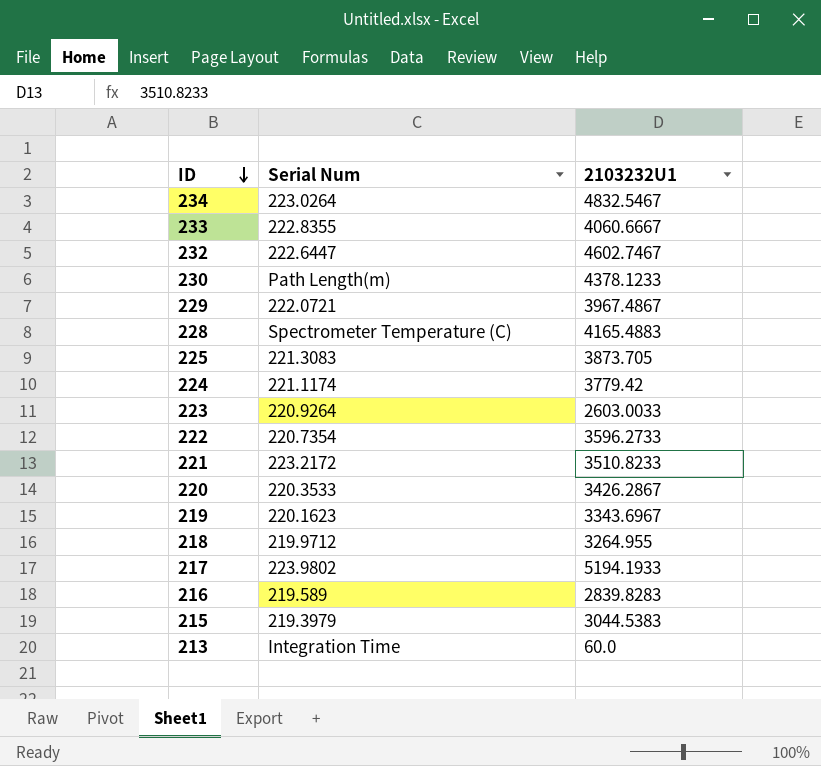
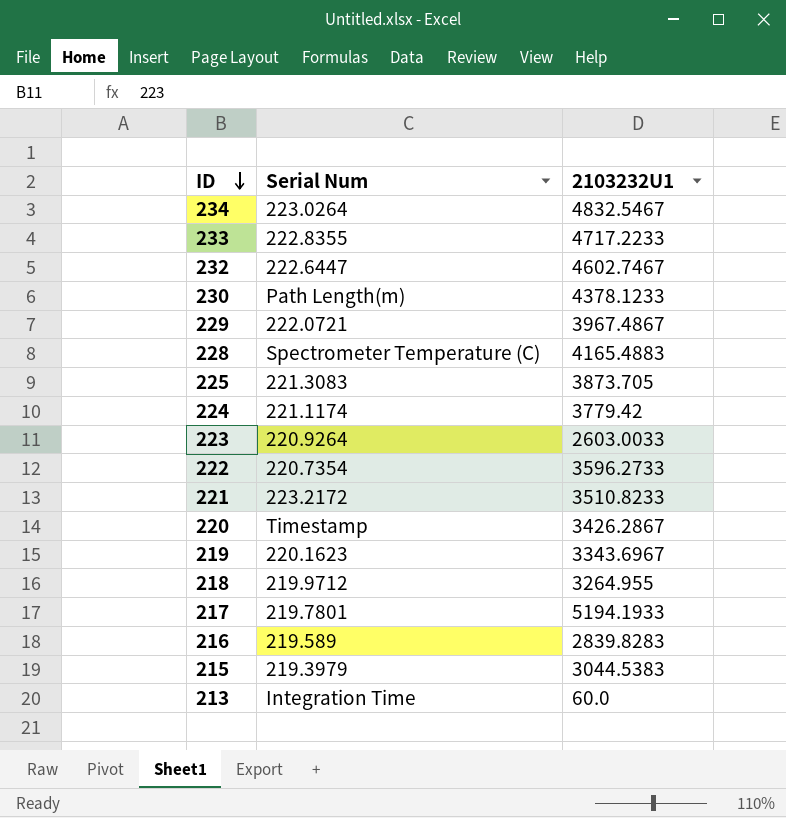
233 | 2103232U1: 4060.6667 -> 4717.2233
220 | Serial Num: 220.3533 -> Timestamp
217 | Serial Num: 223.9802 -> 219.7801

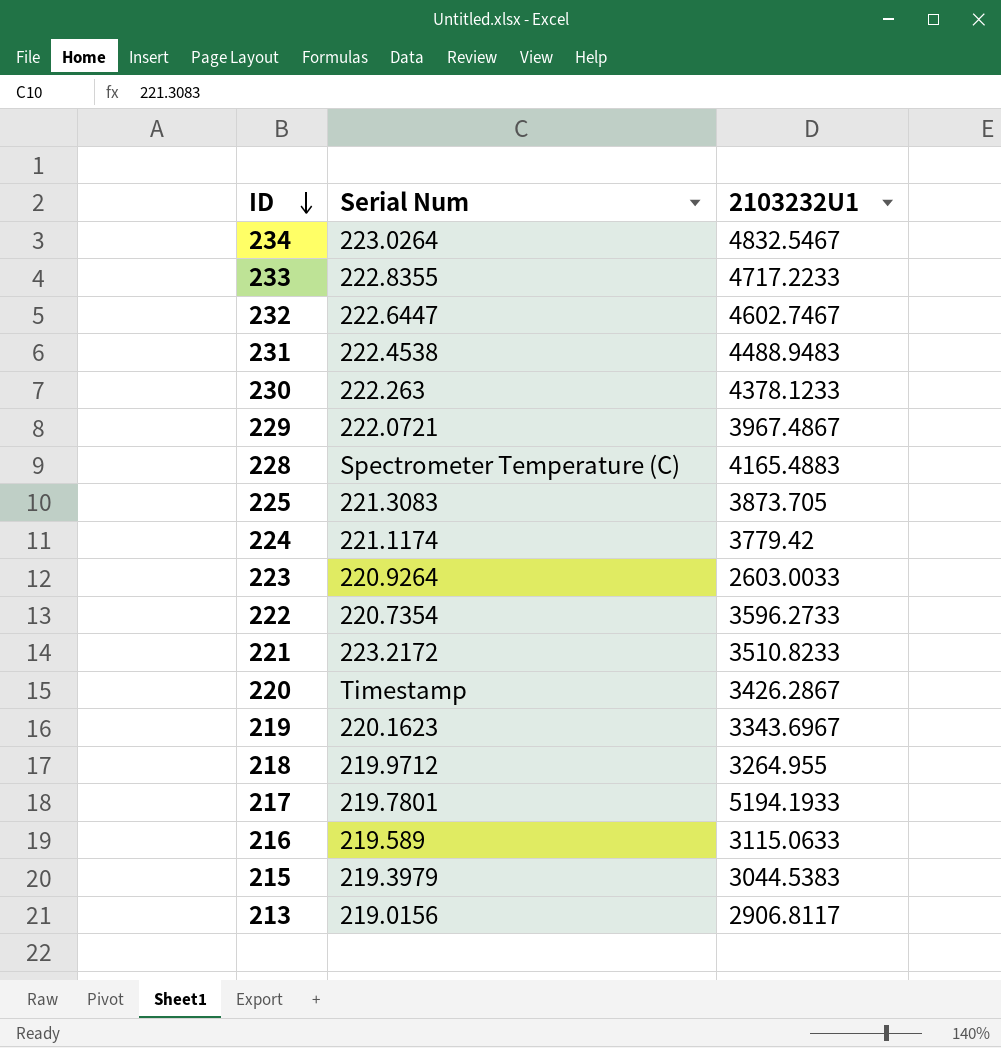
row 231: none -> 222.4538 | 4488.9483
230 | Serial Num: Path Length(m) -> 222.263
216 | 2103232U1: 2839.8283 -> 3115.0633
213 | Serial Num: Integration Time -> 219.0156
213 | 2103232U1: 60.0 -> 2906.8117

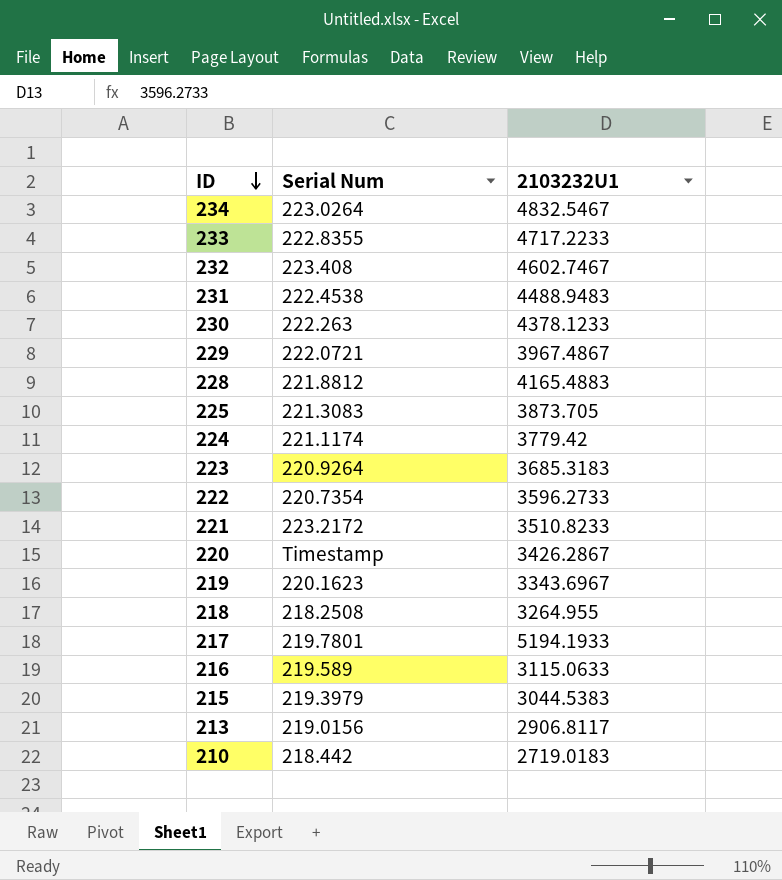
232 | Serial Num: 222.6447 -> 223.408
228 | Serial Num: Spectrometer Temperature (C) -> 221.8812
223 | 2103232U1: 2603.0033 -> 3685.3183
218 | Serial Num: 219.9712 -> 218.2508
row 210: none -> 218.442 | 2719.0183

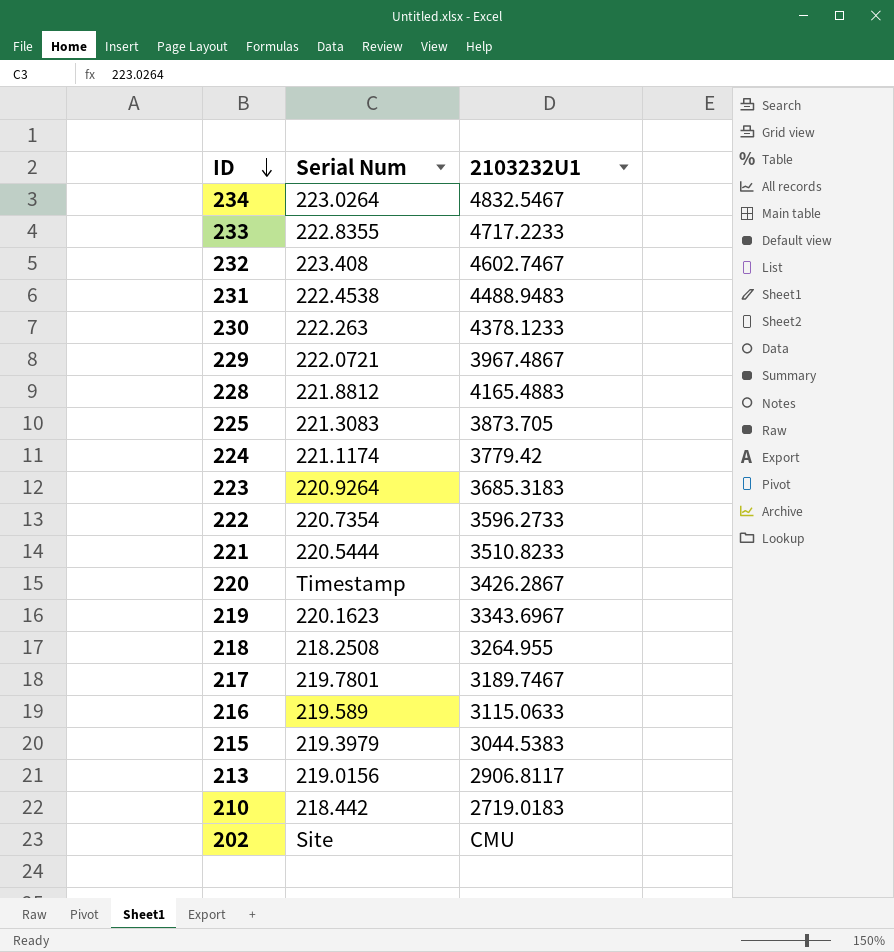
221 | Serial Num: 223.2172 -> 220.5444
217 | 2103232U1: 5194.1933 -> 3189.7467
row 202: none -> Site | CMU

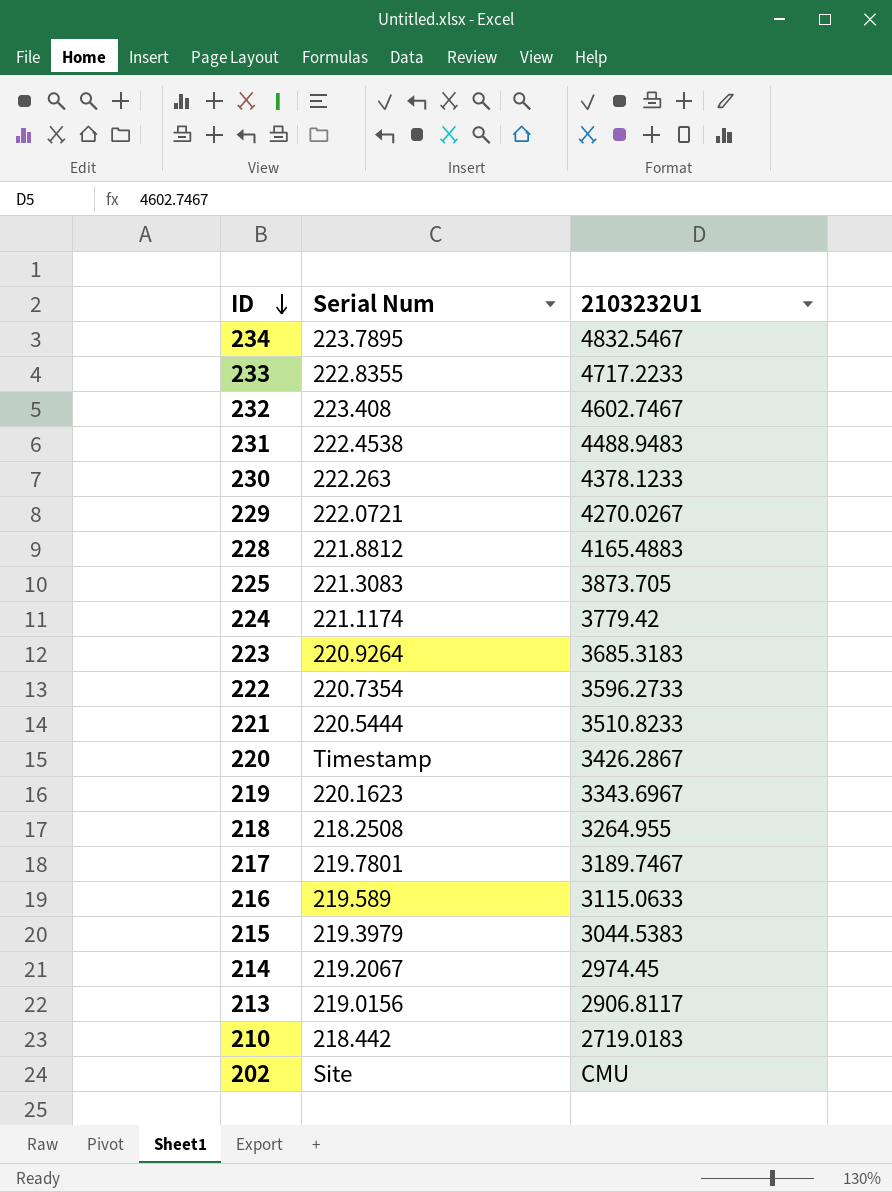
234 | Serial Num: 223.0264 -> 223.7895
229 | 2103232U1: 3967.4867 -> 4270.0267
row 214: none -> 219.2067 | 2974.45

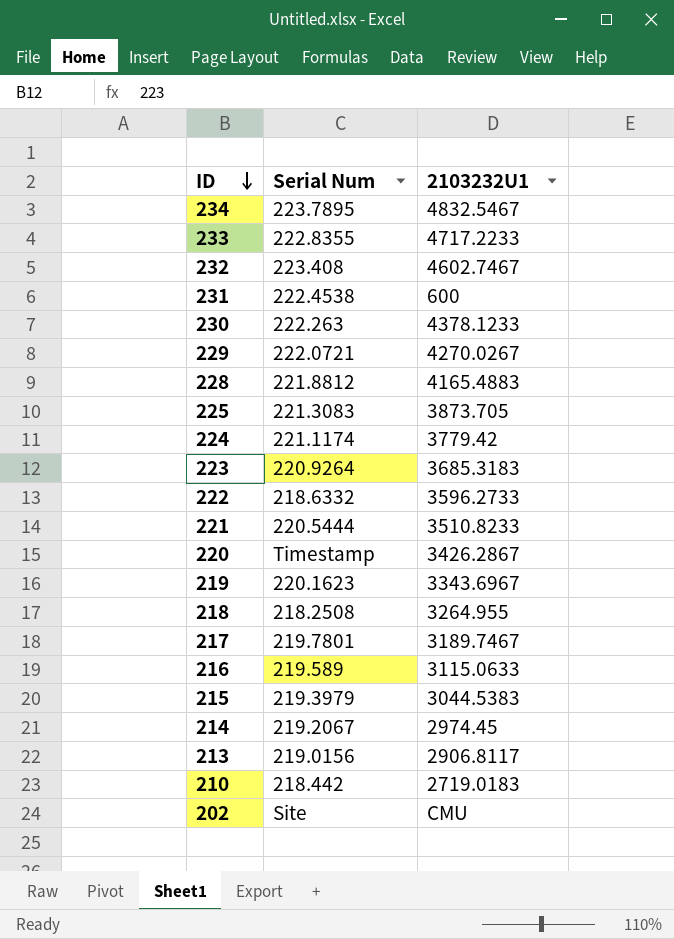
231 | 2103232U1: 4488.9483 -> 600
222 | Serial Num: 220.7354 -> 218.6332

